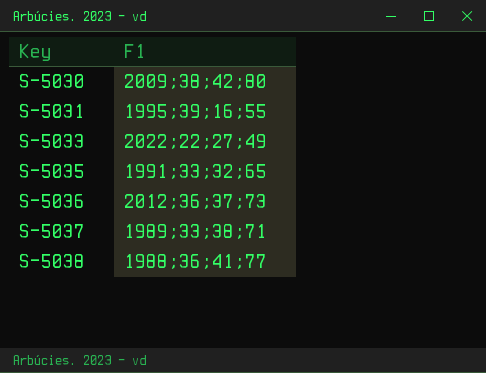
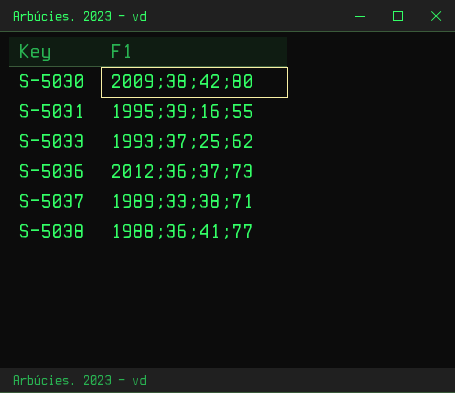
row S-5035: 1991;33;32;65 -> none
S-5033 | F1: 2022;22;27;49 -> 1993;37;25;62

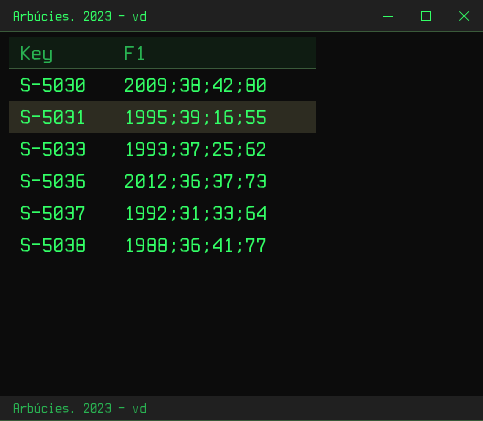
S-5037 | F1: 1989;33;38;71 -> 1992;31;33;64

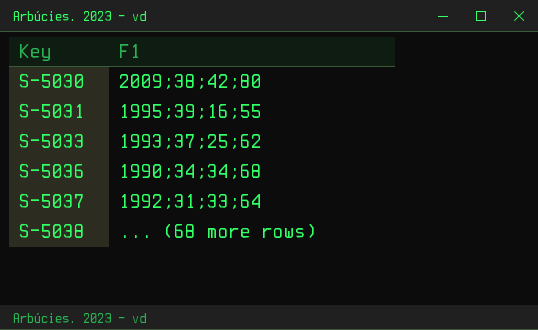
S-5036 | F1: 2012;36;37;73 -> 1990;34;34;68
S-5038 | F1: 1988;36;41;77 -> ... (68 more rows)

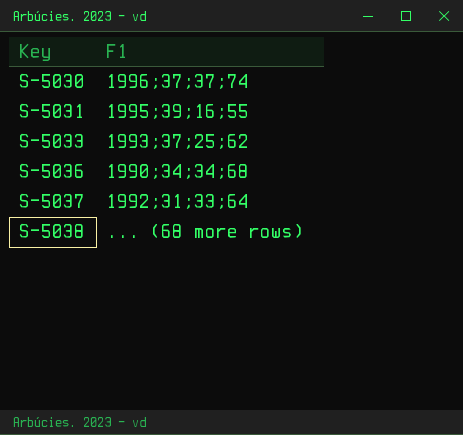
S-5030 | F1: 2009;38;42;80 -> 1996;37;37;74

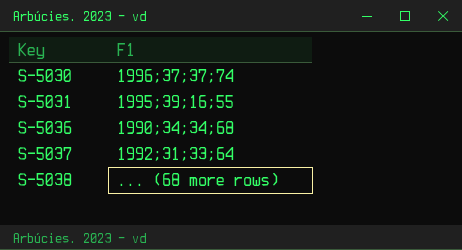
row S-5033: 1993;37;25;62 -> none

